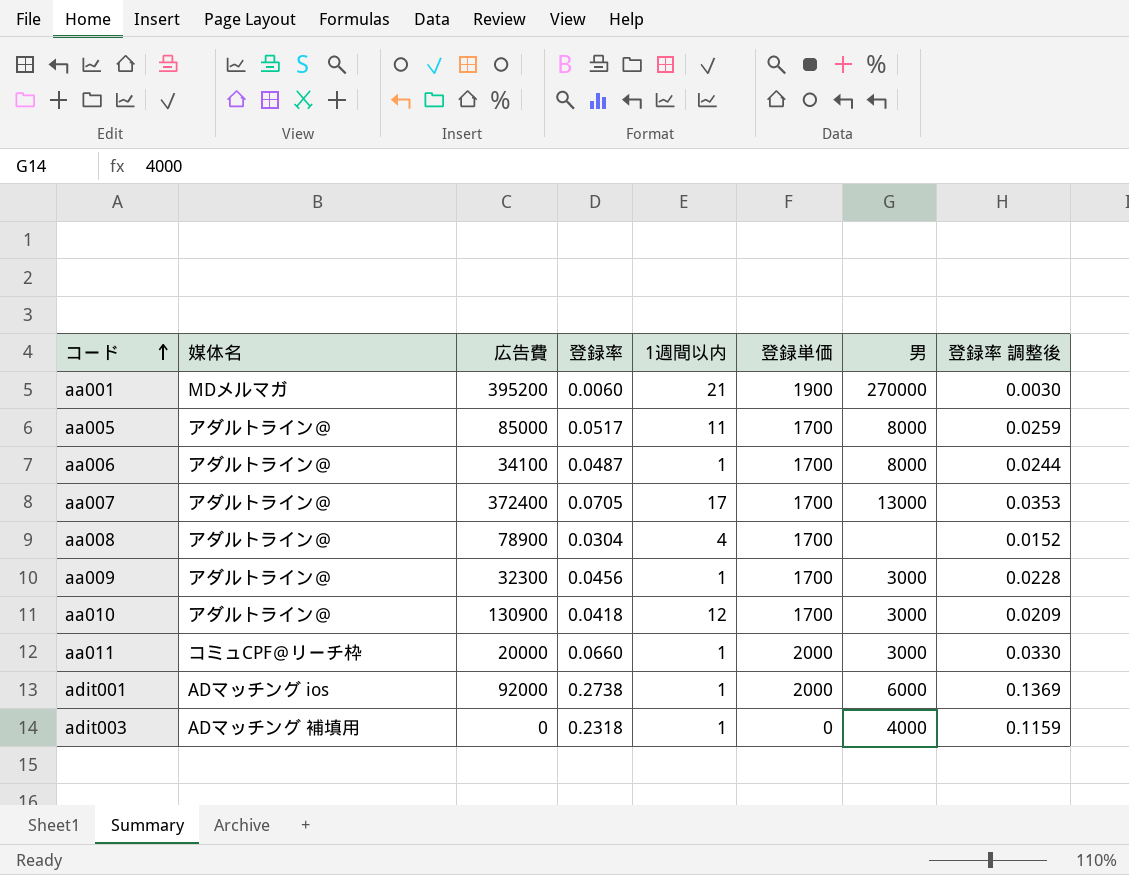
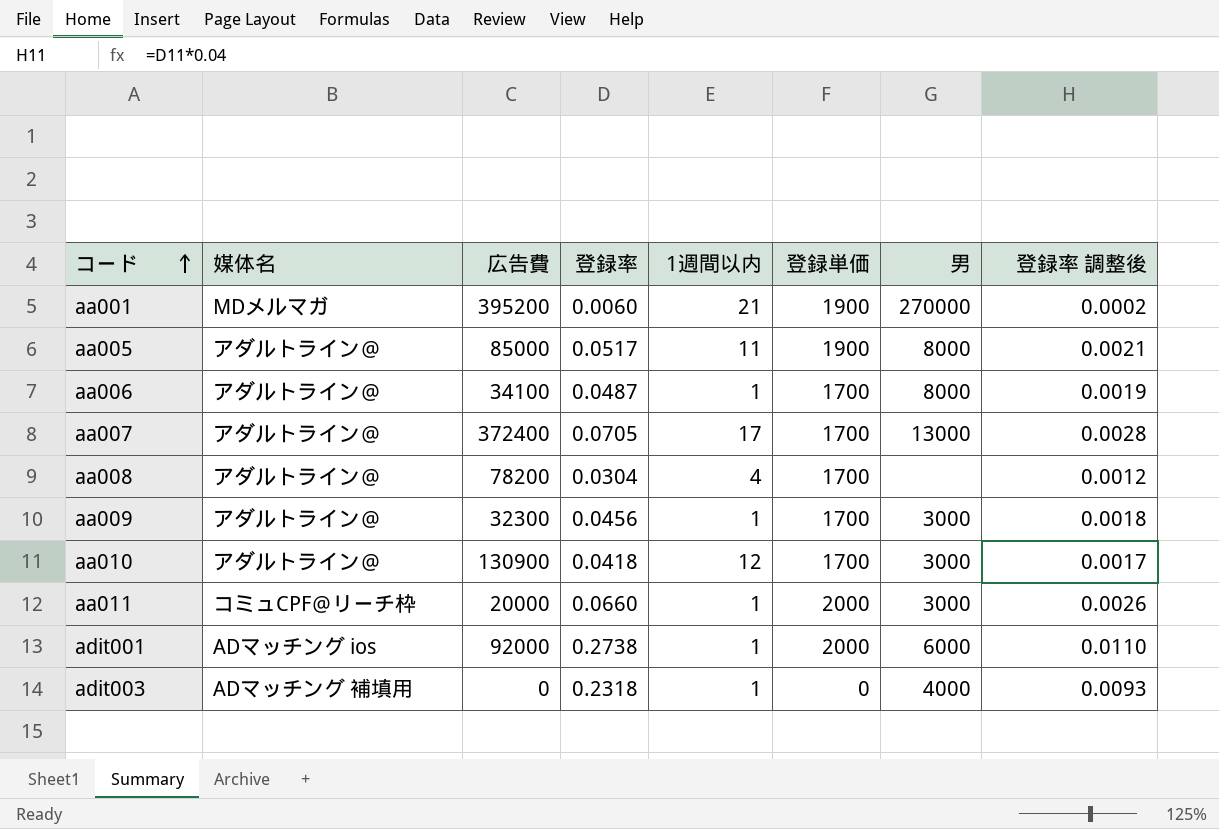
column 登録率 調整後 | formula: [登録率] * 0.5 -> [登録率] * 0.04
aa005 | 登録単価: 1700 -> 1900
aa008 | 広告費: 78900 -> 78200

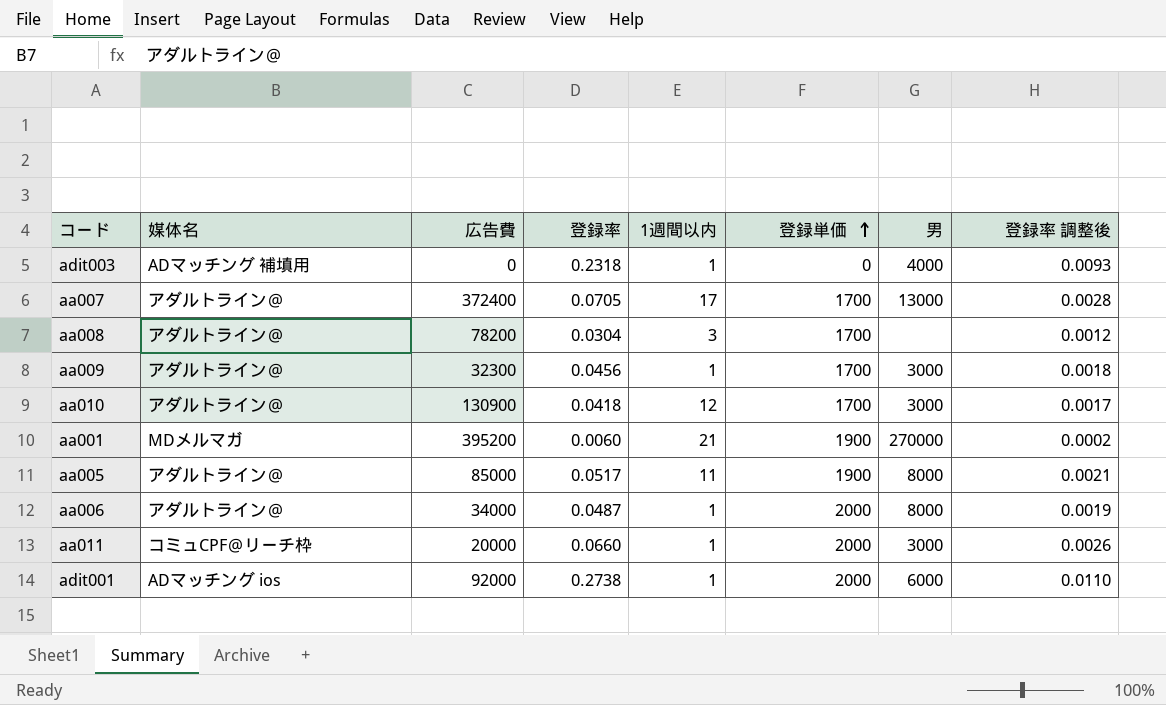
row order: コード ascending -> 登録単価 ascending
aa008 | 1週間以内: 4 -> 3
aa006 | 広告費: 34100 -> 34000
aa006 | 登録単価: 1700 -> 2000

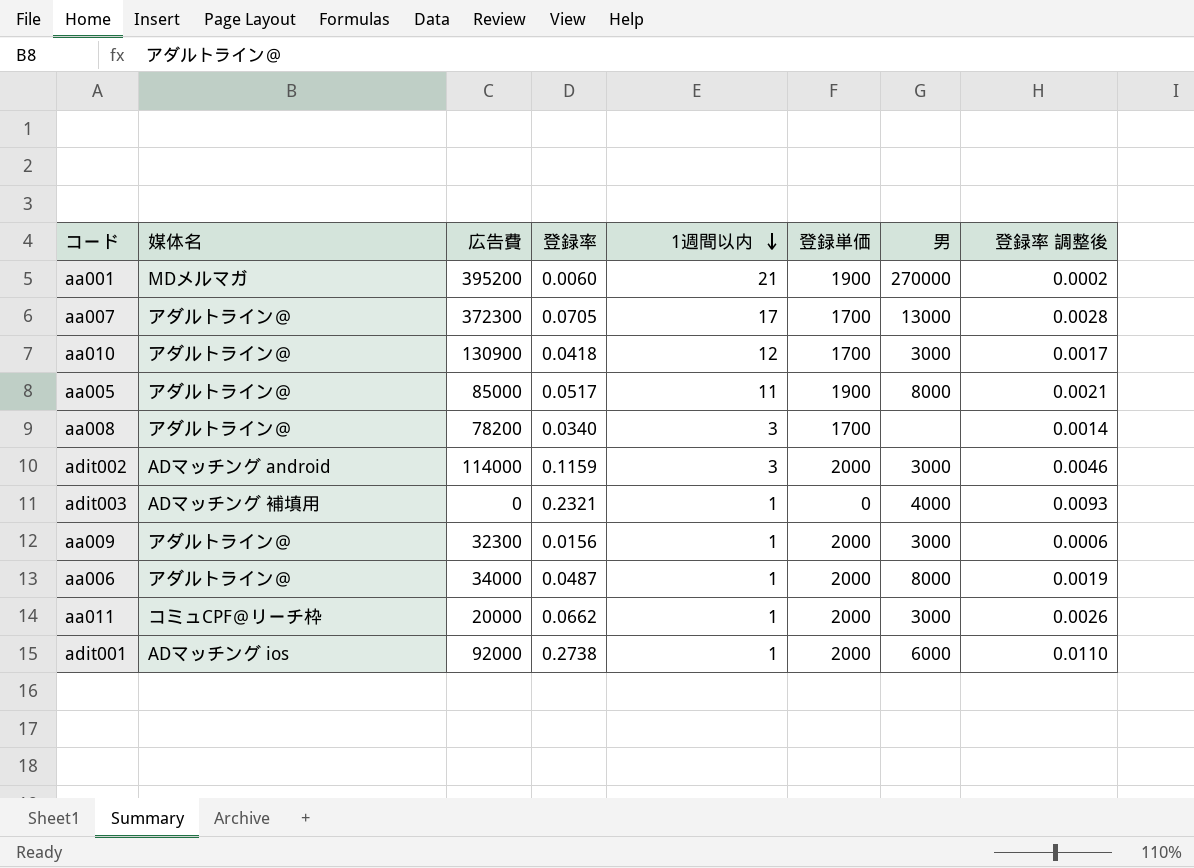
row order: 登録単価 ascending -> 1週間以内 descending
aa007 | 広告費: 372400 -> 372300
aa008 | 登録率: 0.0304 -> 0.0340
aa008 | 登録率 調整後: 0.0012 -> 0.0014
row adit002: none -> ADマッチング android | 114000 | 0.1159 | 3 | 2000 | 3000 | 0.0046
adit003 | 登録率: 0.2318 -> 0.2321
aa009 | 登録率: 0.0456 -> 0.0156
aa009 | 登録単価: 1700 -> 2000
aa009 | 登録率 調整後: 0.0018 -> 0.0006
aa011 | 登録率: 0.0660 -> 0.0662

